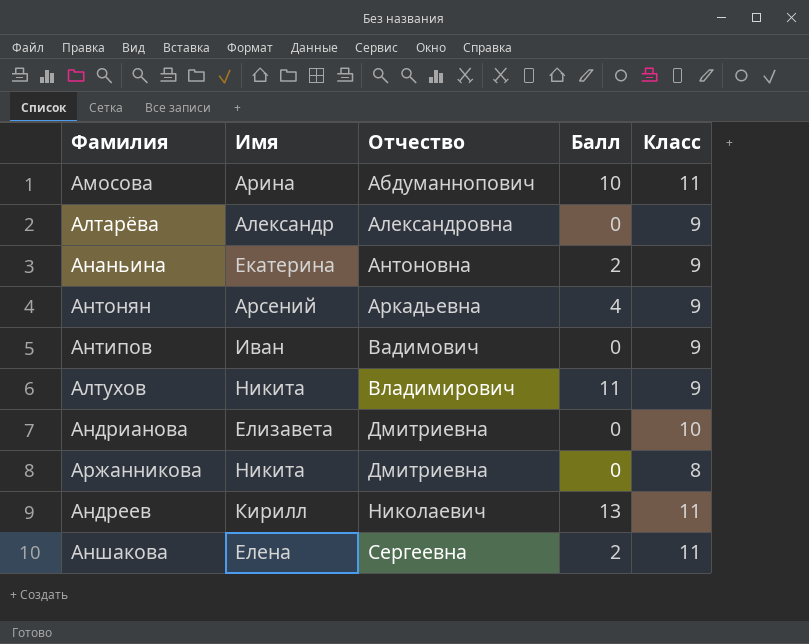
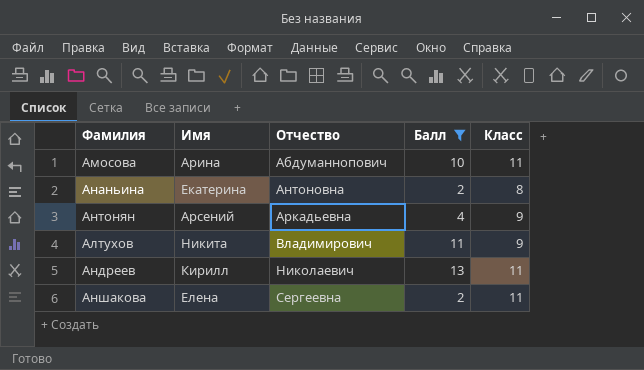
filter: none -> Балл != 0
Ананьина | Класс: 9 -> 8

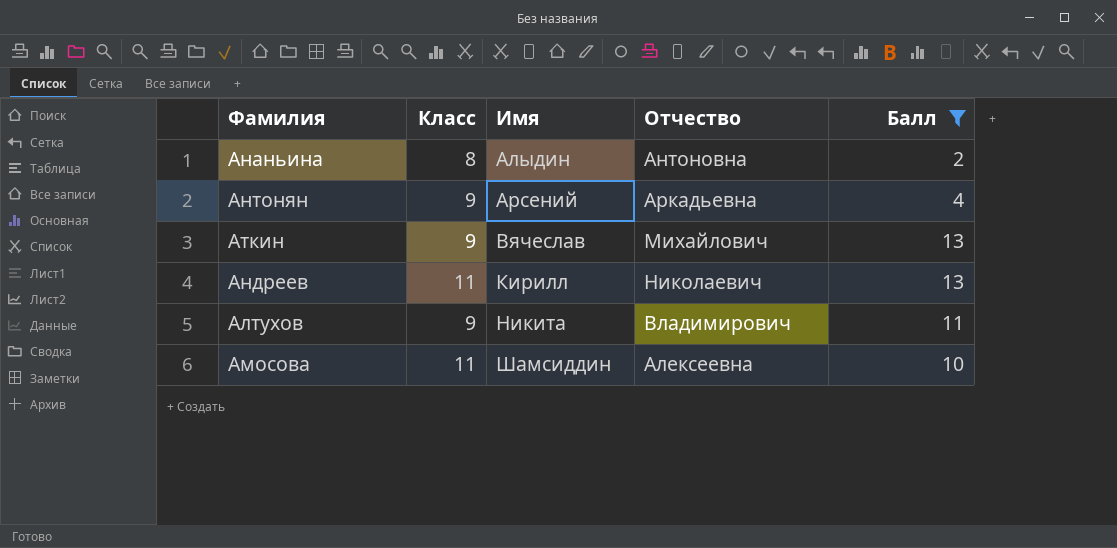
row order: Отчество ascending -> Имя ascending
column Класс | position: 5 -> 2
row Аншакова: Елена | Сергеевна | 2 | 11 -> none
Ананьина | Имя: Екатерина -> Алыдин
row Аткин: none -> 9 | Вячеслав | Михайлович | 13
Амосова | Имя: Арина -> Шамсиддин
Амосова | Отчество: Абдуманнопович -> Алексеевна

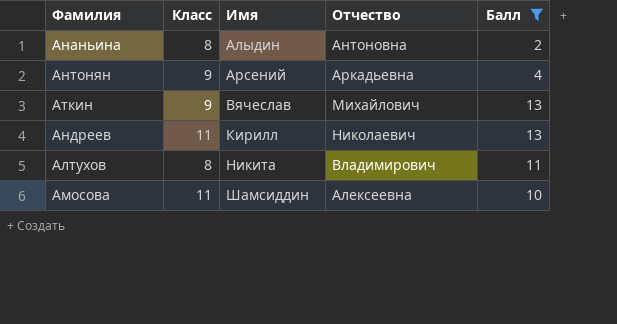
Алтухов | Класс: 9 -> 8

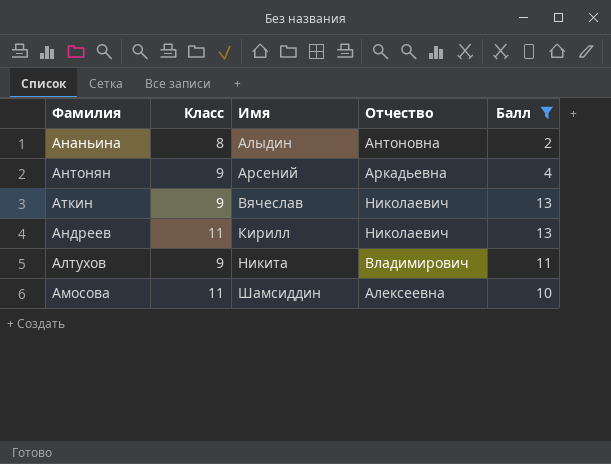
Аткин | Отчество: Михайлович -> Николаевич
Алтухов | Класс: 8 -> 9

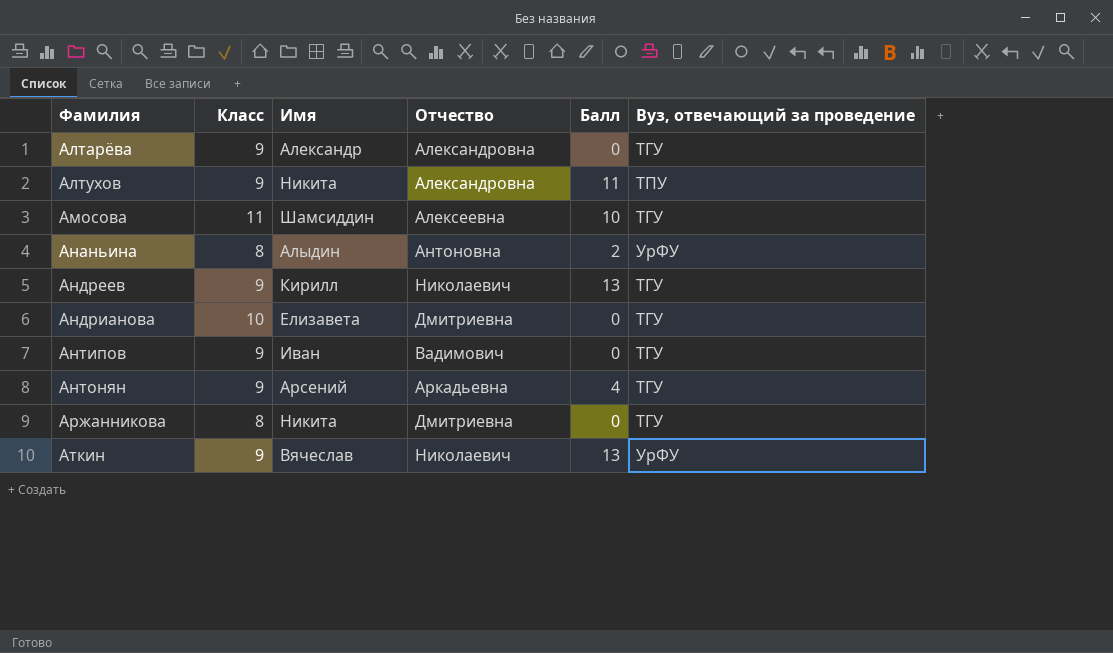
filter: Балл != 0 -> none
row order: Имя ascending -> Фамилия ascending
column Вуз, отвечающий за проведение | position: none -> 6
Алтухов | Отчество: Владимирович -> Александровна
Андреев | Класс: 11 -> 9

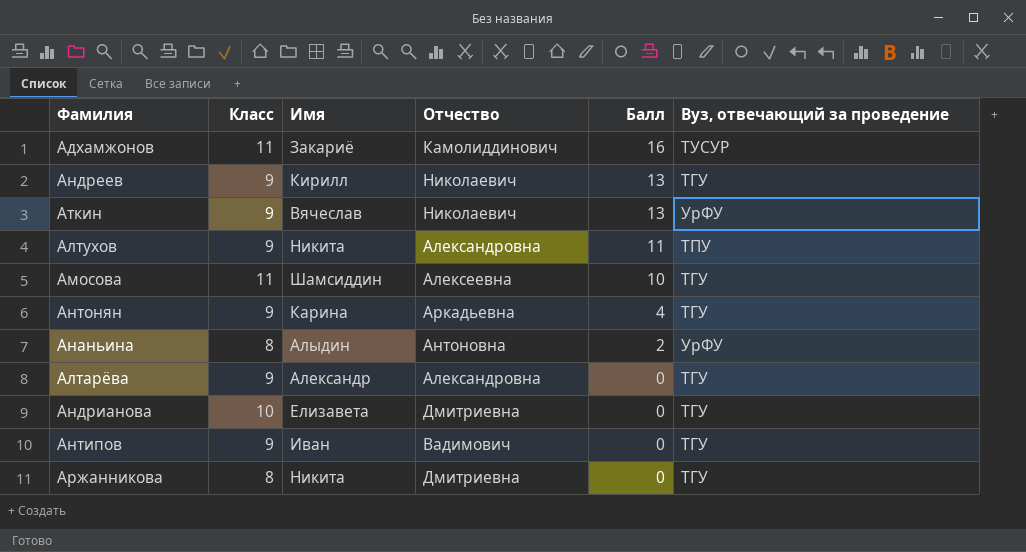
row order: Фамилия ascending -> Балл descending
row Адхамжонов: none -> 11 | Закариё | Камолиддинович | 16 | ТУСУР
Антонян | Имя: Арсений -> Карина

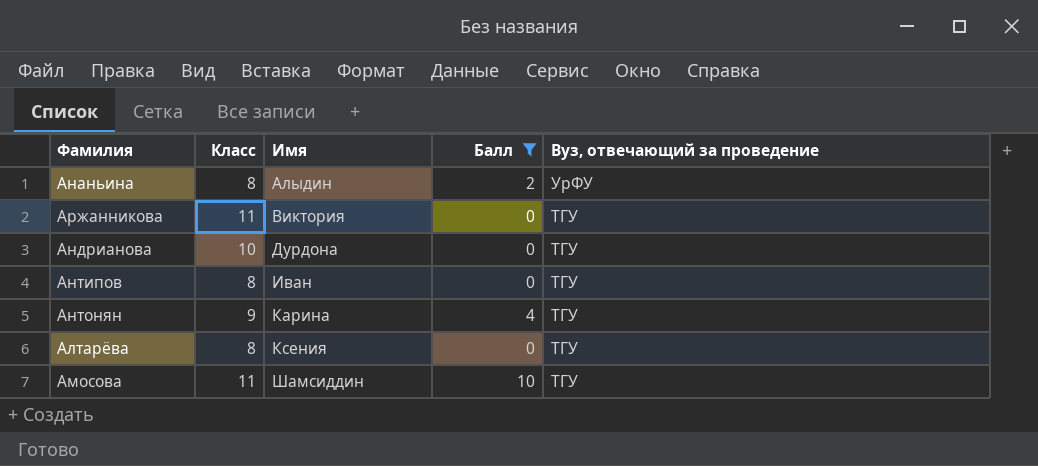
filter: none -> Балл <= 10
row order: Балл descending -> Имя ascending
column Отчество | position: 4 -> none
Аржанникова | Класс: 8 -> 11
Аржанникова | Имя: Никита -> Виктория
Андрианова | Имя: Елизавета -> Дурдона
Антипов | Класс: 9 -> 8
Алтарёва | Класс: 9 -> 8
Алтарёва | Имя: Александр -> Ксения

